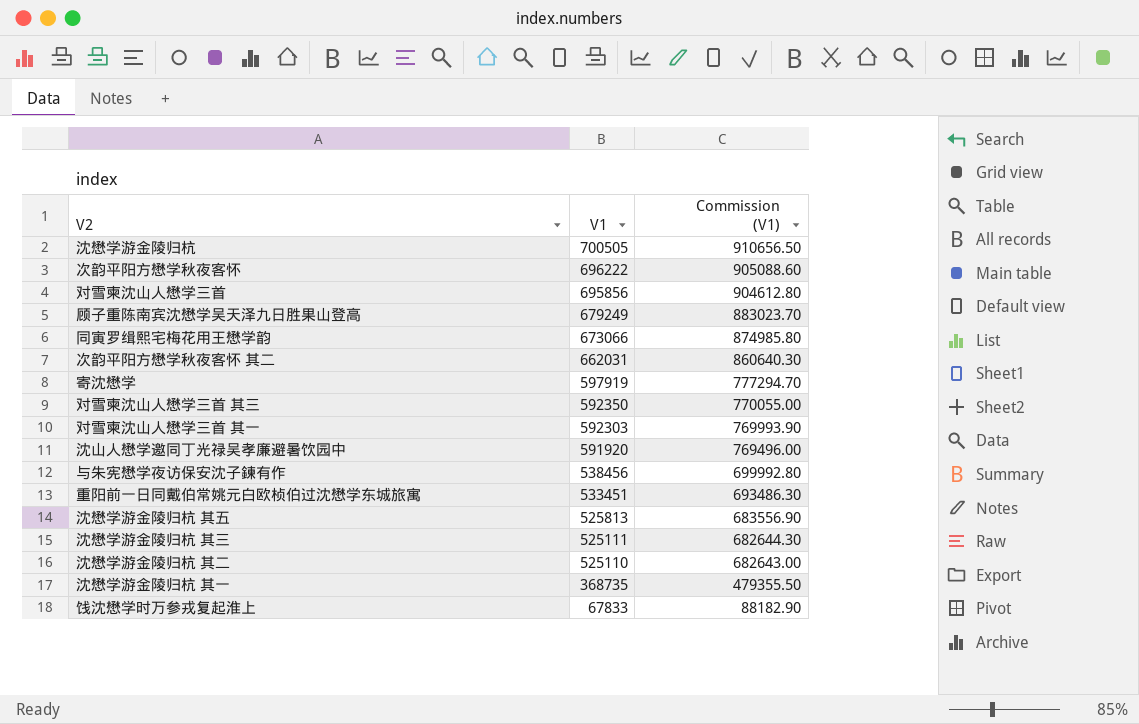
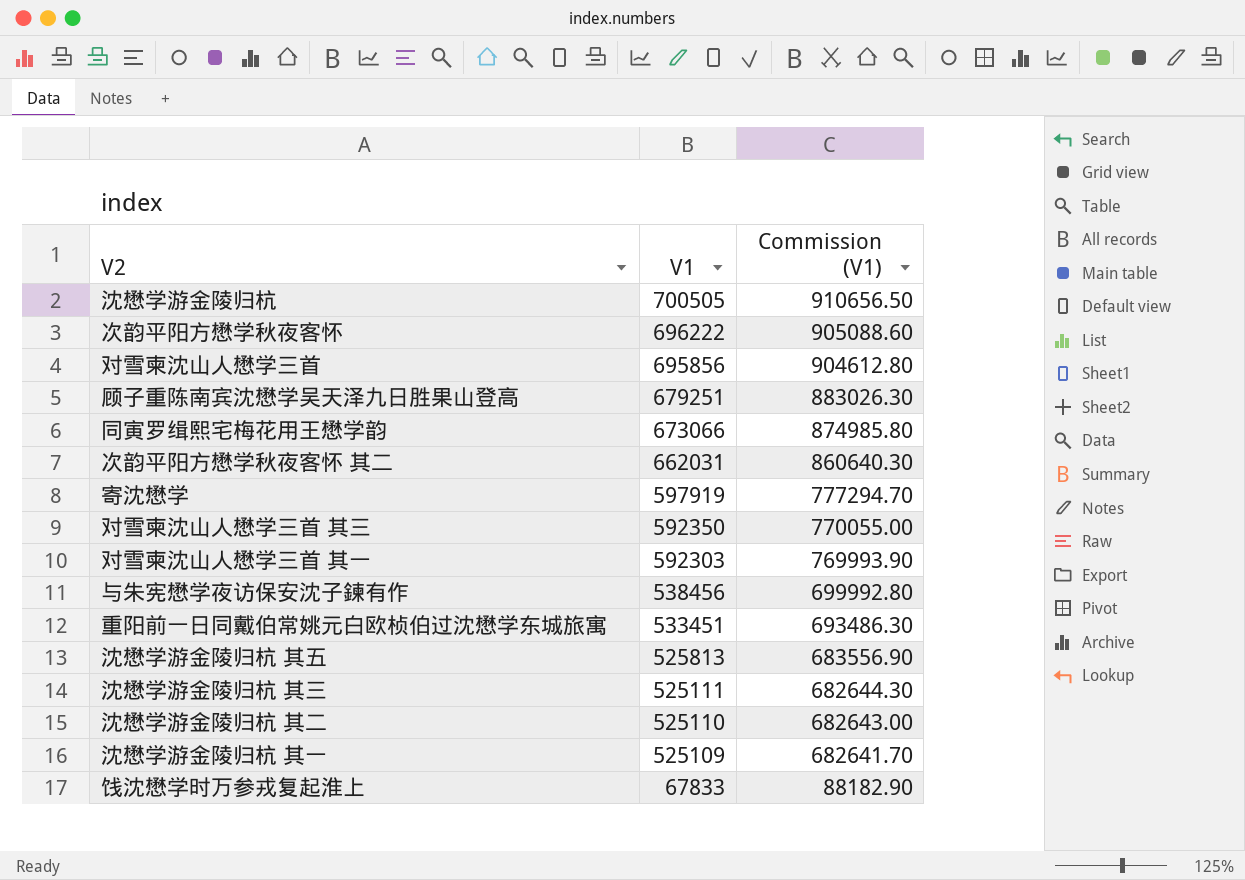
row 沈山人懋学邀同丁光禄吴孝廉避暑饮园中: 591920 | 769496.00 -> none
顾子重陈南宾沈懋学吴天泽九日胜果山登高 | V1: 679249 -> 679251
顾子重陈南宾沈懋学吴天泽九日胜果山登高 | Commission (V1): 883023.70 -> 883026.30
沈懋学游金陵归杭 其一 | V1: 368735 -> 525109
沈懋学游金陵归杭 其一 | Commission (V1): 479355.50 -> 682641.70

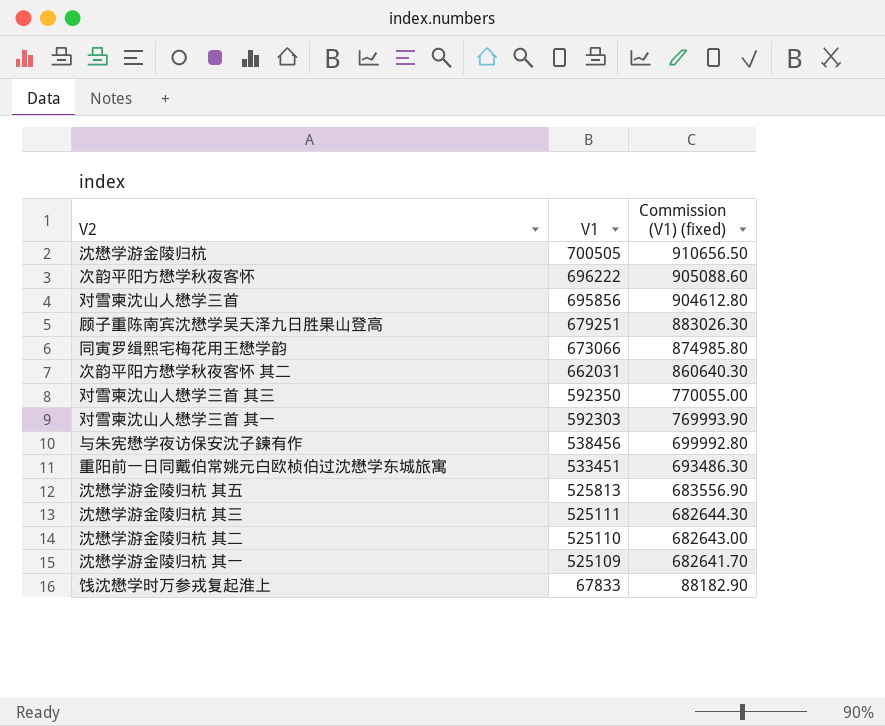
column name: Commission (V1) -> Commission (V1) (fixed)
row 寄沈懋学: 597919 | 777294.70 -> none

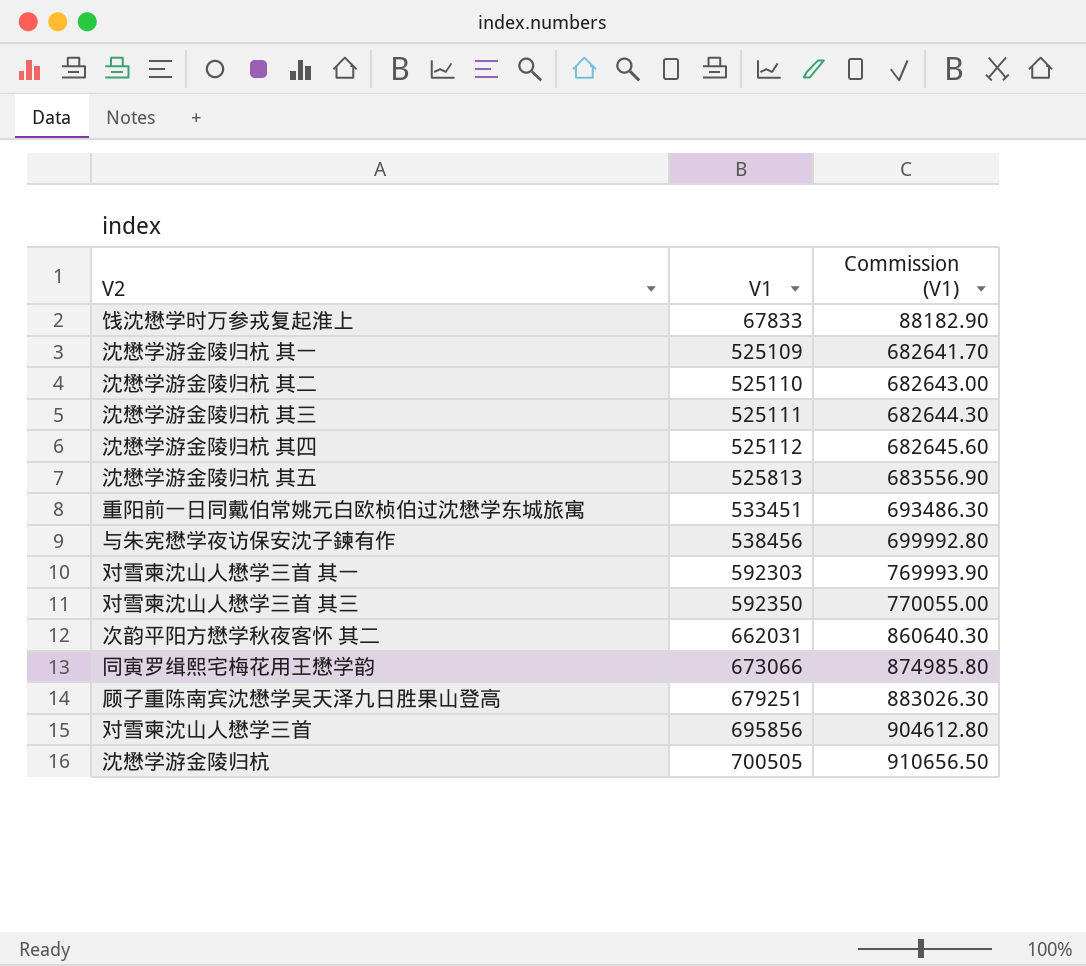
row order: V1 descending -> V1 ascending
column name: Commission (V1) (fixed) -> Commission (V1)
row 次韵平阳方懋学秋夜客怀: 696222 | 905088.60 -> none
row 沈懋学游金陵归杭 其四: none -> 525112 | 682645.60

